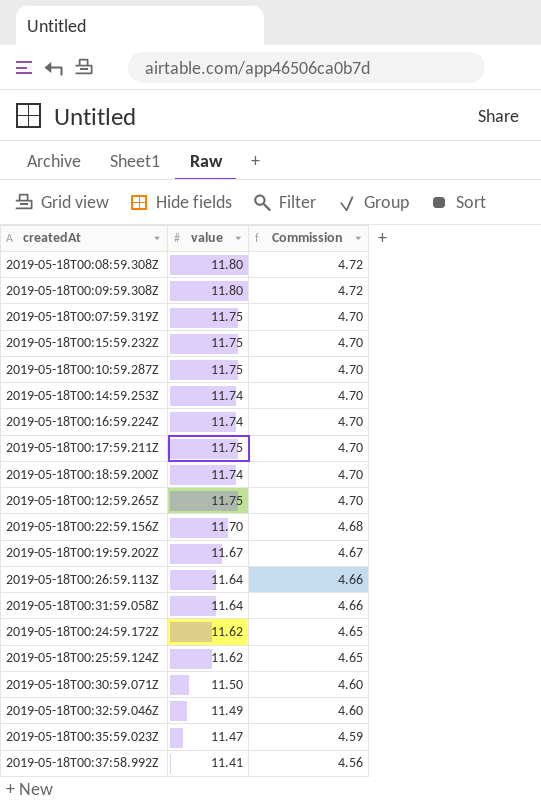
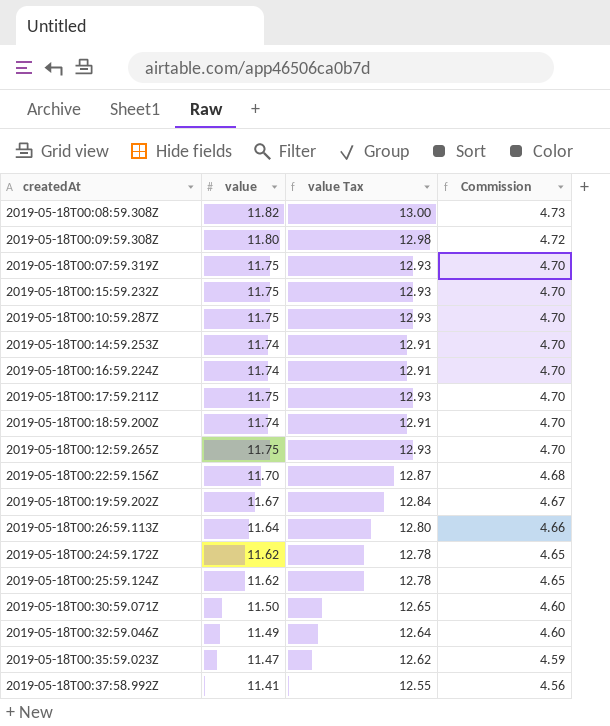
column value Tax | formula: none -> [value] * 1.1
row 2019-05-18T00:31:59.058Z: 11.64 | 4.66 -> none
2019-05-18T00:08:59.308Z | value: 11.80 -> 11.82
2019-05-18T00:08:59.308Z | Commission: 4.72 -> 4.73

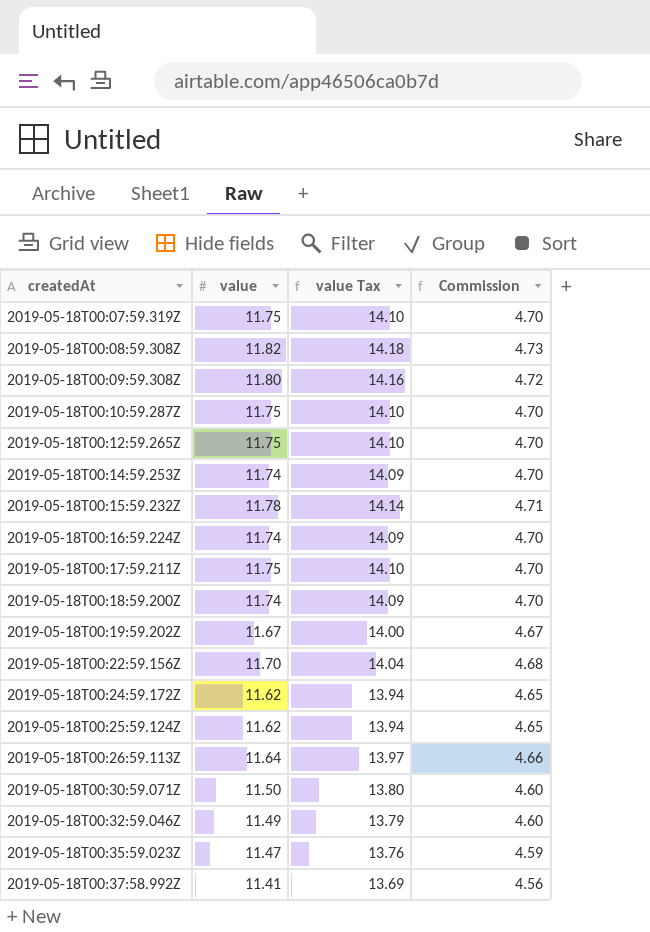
row order: Commission descending -> createdAt ascending
column value Tax | formula: [value] * 1.1 -> [value] * 1.2
2019-05-18T00:15:59.232Z | value: 11.75 -> 11.78
2019-05-18T00:15:59.232Z | Commission: 4.70 -> 4.71

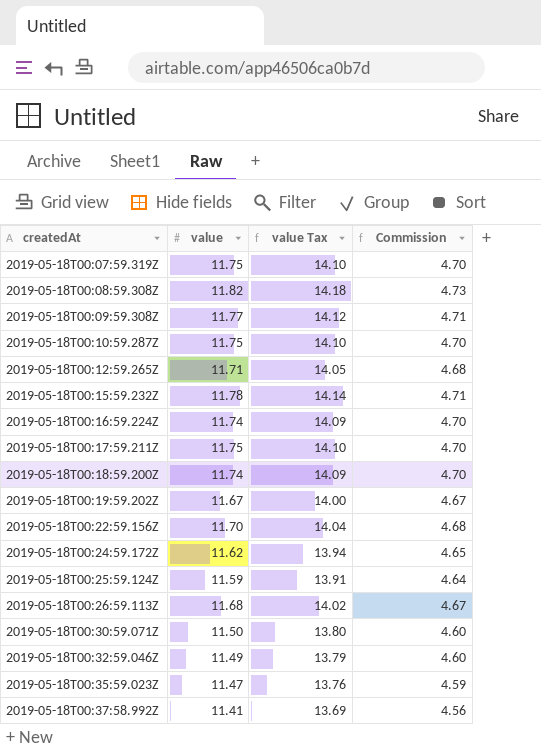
row 2019-05-18T00:14:59.253Z: 11.74 | 14.09 | 4.70 -> none
2019-05-18T00:09:59.308Z | value: 11.80 -> 11.77
2019-05-18T00:09:59.308Z | value Tax: 14.16 -> 14.12
2019-05-18T00:09:59.308Z | Commission: 4.72 -> 4.71
2019-05-18T00:12:59.265Z | value: 11.75 -> 11.71
2019-05-18T00:12:59.265Z | value Tax: 14.10 -> 14.05
2019-05-18T00:12:59.265Z | Commission: 4.70 -> 4.68
2019-05-18T00:25:59.124Z | value: 11.62 -> 11.59
2019-05-18T00:25:59.124Z | value Tax: 13.94 -> 13.91
2019-05-18T00:25:59.124Z | Commission: 4.65 -> 4.64
2019-05-18T00:26:59.113Z | value: 11.64 -> 11.68
2019-05-18T00:26:59.113Z | value Tax: 13.97 -> 14.02
2019-05-18T00:26:59.113Z | Commission: 4.66 -> 4.67

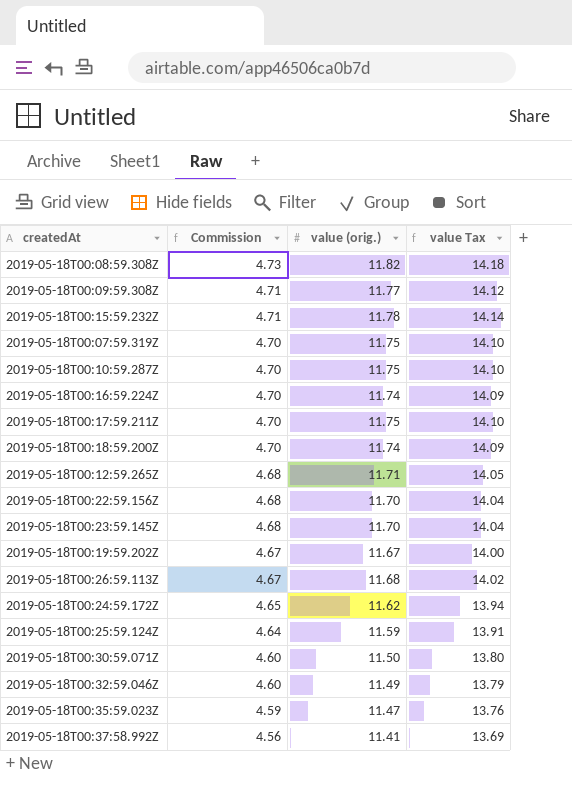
row order: createdAt ascending -> Commission descending
column Commission | position: 4 -> 2
column name: value -> value (orig.)
row 2019-05-18T00:23:59.145Z: none -> 4.68 | 11.70 | 14.04

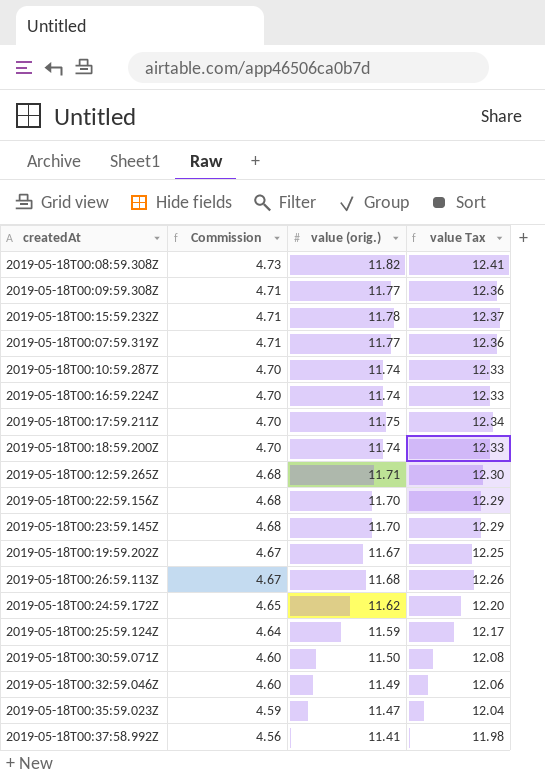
column value Tax | formula: [value (orig.)] * 1.2 -> [value (orig.)] * 1.05
2019-05-18T00:07:59.319Z | Commission: 4.70 -> 4.71
2019-05-18T00:07:59.319Z | value (orig.): 11.75 -> 11.77
2019-05-18T00:10:59.287Z | value (orig.): 11.75 -> 11.74

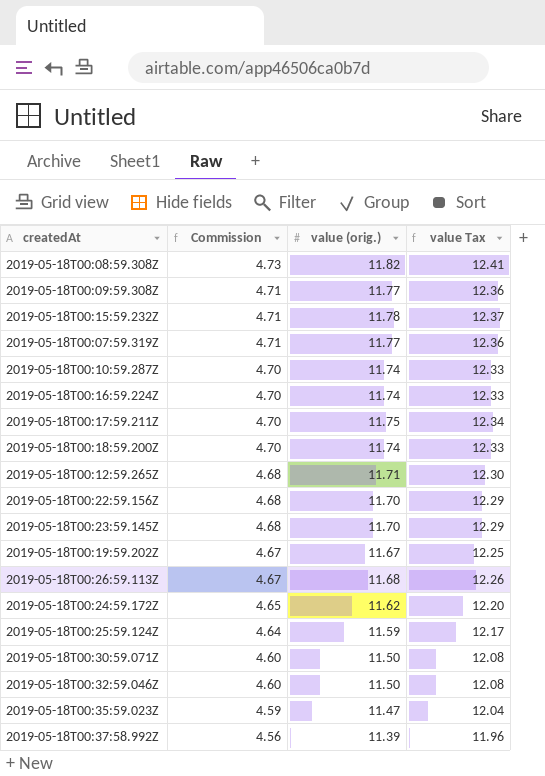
2019-05-18T00:32:59.046Z | value (orig.): 11.49 -> 11.50
2019-05-18T00:32:59.046Z | value Tax: 12.06 -> 12.08
2019-05-18T00:37:58.992Z | value (orig.): 11.41 -> 11.39
2019-05-18T00:37:58.992Z | value Tax: 11.98 -> 11.96

